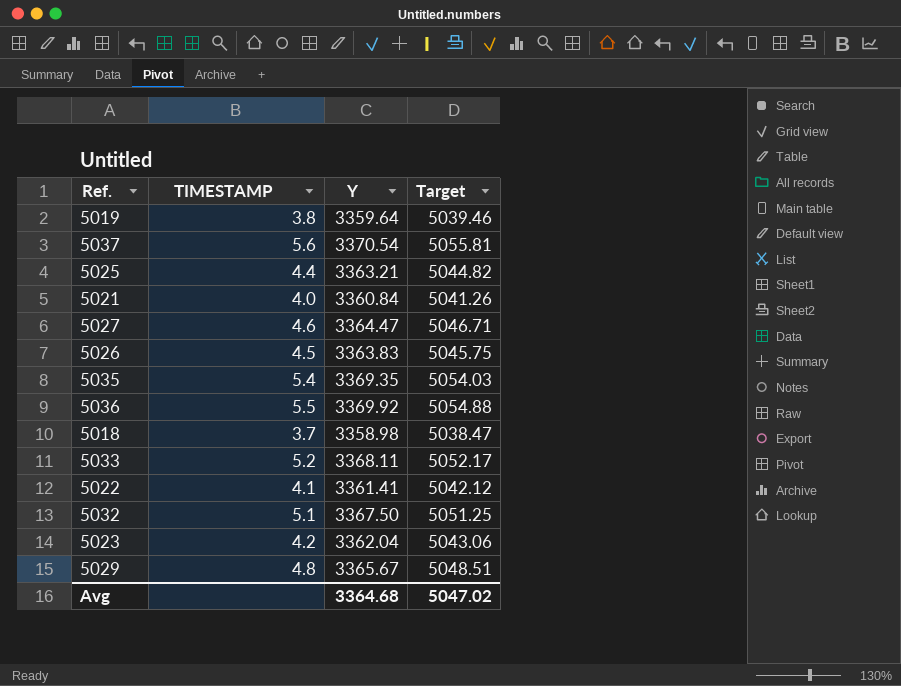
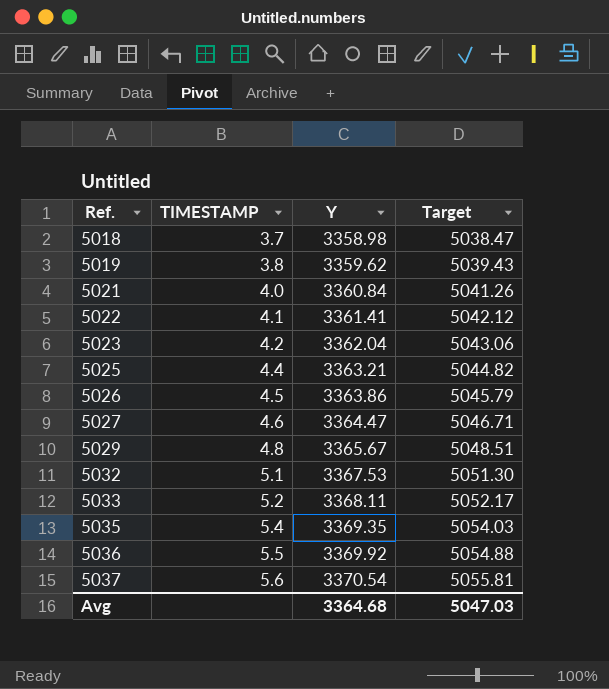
row order: none -> Ref. ascending
5019 | Y: 3359.64 -> 3359.62
5019 | Target: 5039.46 -> 5039.43
5026 | Y: 3363.83 -> 3363.86
5026 | Target: 5045.75 -> 5045.79
5032 | Y: 3367.50 -> 3367.53
5032 | Target: 5051.25 -> 5051.30
Avg | Target: 5047.02 -> 5047.03

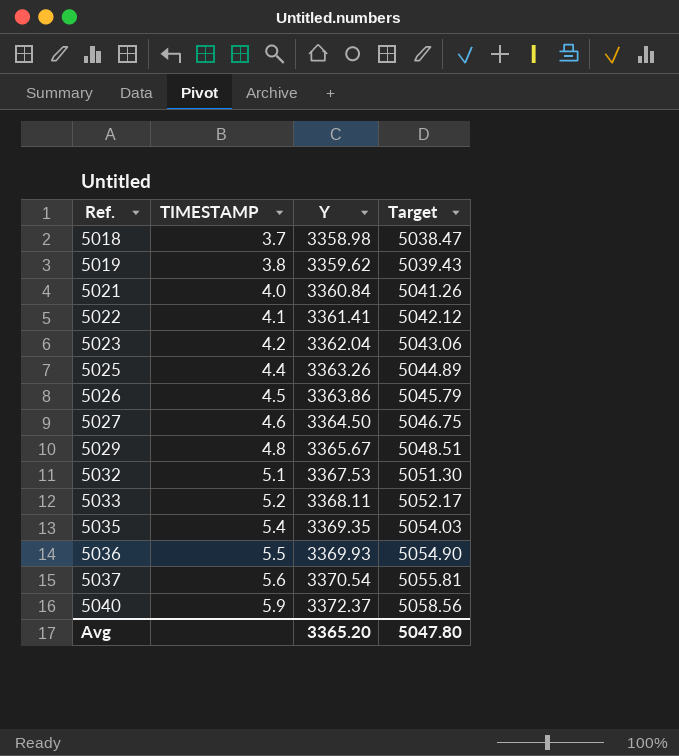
5025 | Y: 3363.21 -> 3363.26
5025 | Target: 5044.82 -> 5044.89
5027 | Y: 3364.47 -> 3364.50
5027 | Target: 5046.71 -> 5046.75
5036 | Y: 3369.92 -> 3369.93
5036 | Target: 5054.88 -> 5054.90
row 5040: none -> 5.9 | 3372.37 | 5058.56
Avg | Y: 3364.68 -> 3365.20
Avg | Target: 5047.03 -> 5047.80

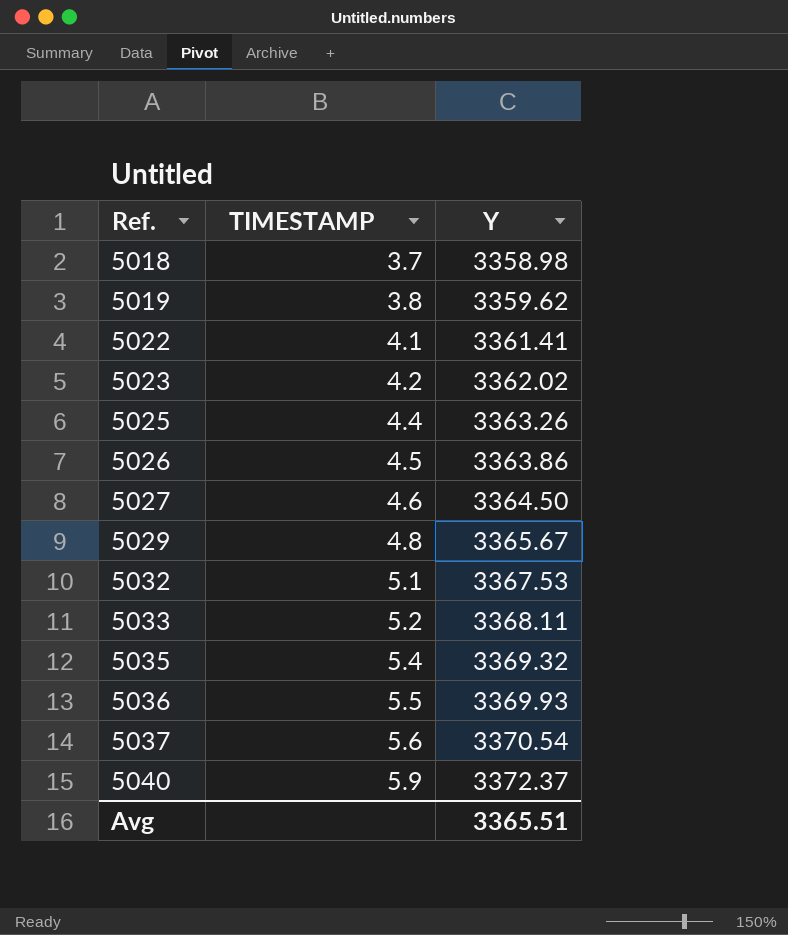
column Target | formula: [Y] * 1.5 -> none
row 5021: 4.0 | 3360.84 | 5041.26 -> none
5023 | Y: 3362.04 -> 3362.02
5035 | Y: 3369.35 -> 3369.32
Avg | Y: 3365.20 -> 3365.51

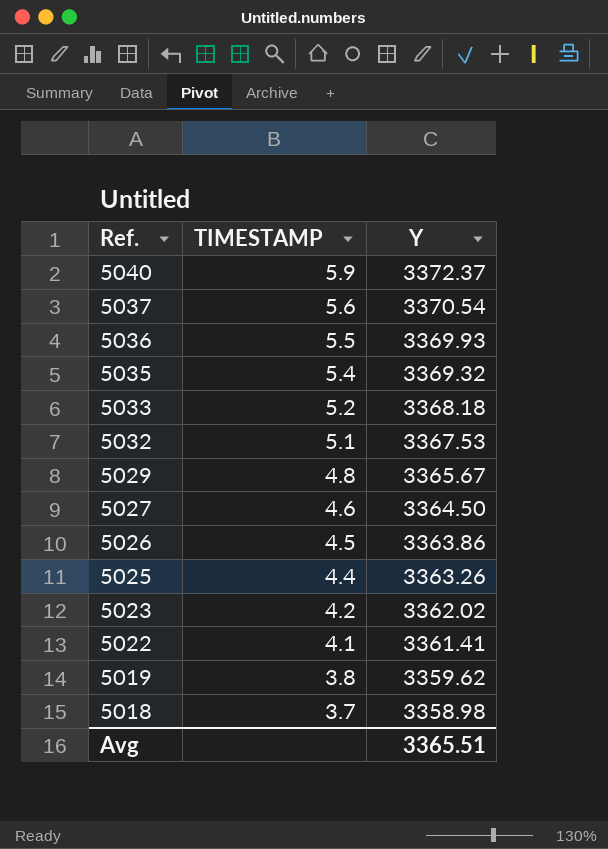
row order: Ref. ascending -> Ref. descending
5033 | Y: 3368.11 -> 3368.18

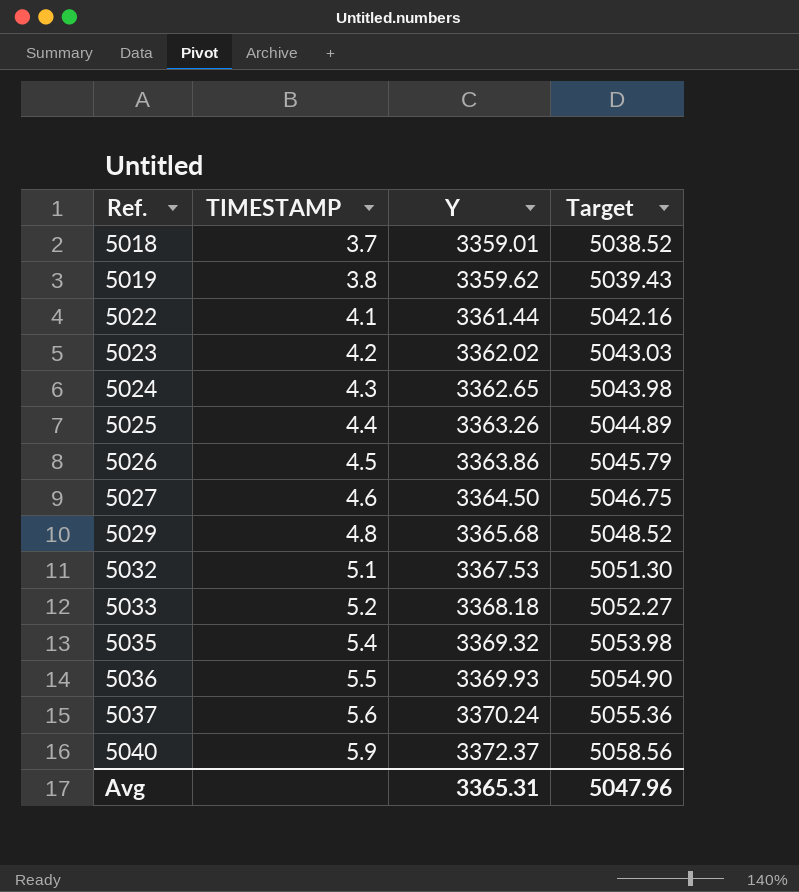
row order: Ref. descending -> Ref. ascending
column Target | formula: none -> [Y] * 1.5
5018 | Y: 3358.98 -> 3359.01
5022 | Y: 3361.41 -> 3361.44
row 5024: none -> 4.3 | 3362.65 | 5043.98
5029 | Y: 3365.67 -> 3365.68
5037 | Y: 3370.54 -> 3370.24
Avg | Y: 3365.51 -> 3365.31

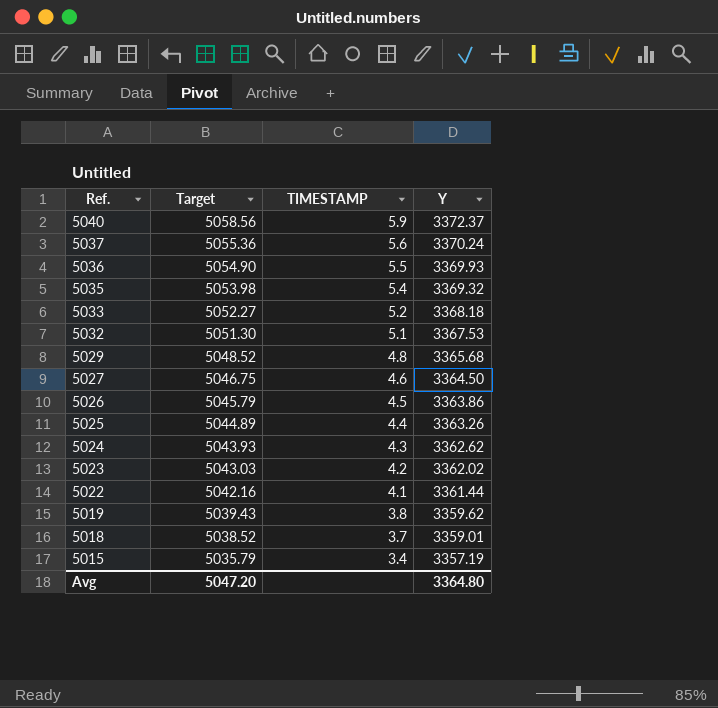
row order: Ref. ascending -> Ref. descending
column Target | position: 4 -> 2
5024 | Target: 5043.98 -> 5043.93
5024 | Y: 3362.65 -> 3362.62
row 5015: none -> 5035.79 | 3.4 | 3357.19
Avg | Target: 5047.96 -> 5047.20
Avg | Y: 3365.31 -> 3364.80

